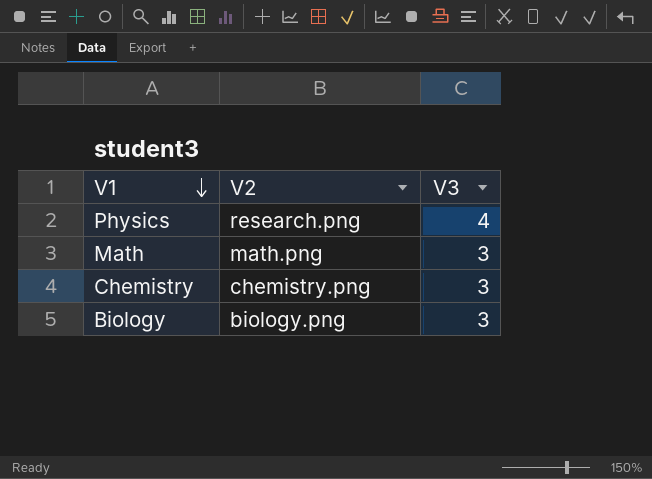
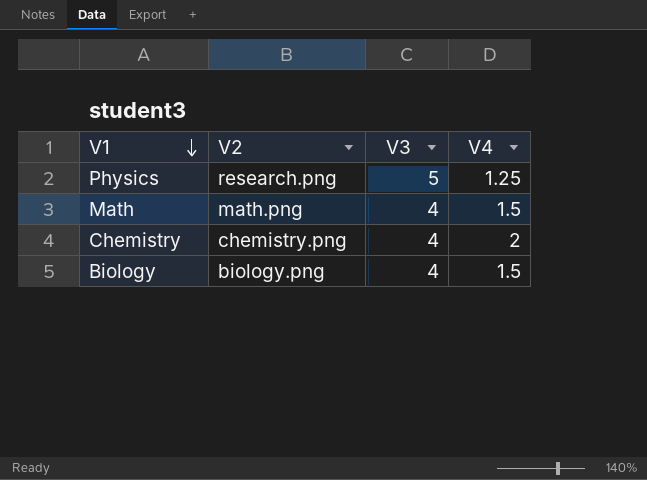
column V4 | position: none -> 4
Physics | V3: 4 -> 5
Math | V3: 3 -> 4
Chemistry | V3: 3 -> 4
Biology | V3: 3 -> 4

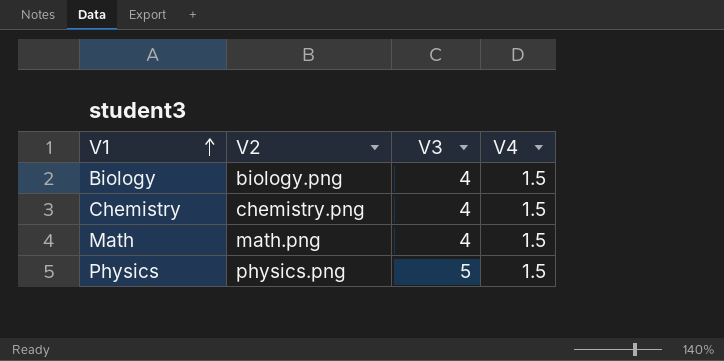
row order: V1 descending -> V1 ascending
Chemistry | V4: 2 -> 1.5
Physics | V2: research.png -> physics.png
Physics | V4: 1.25 -> 1.5

